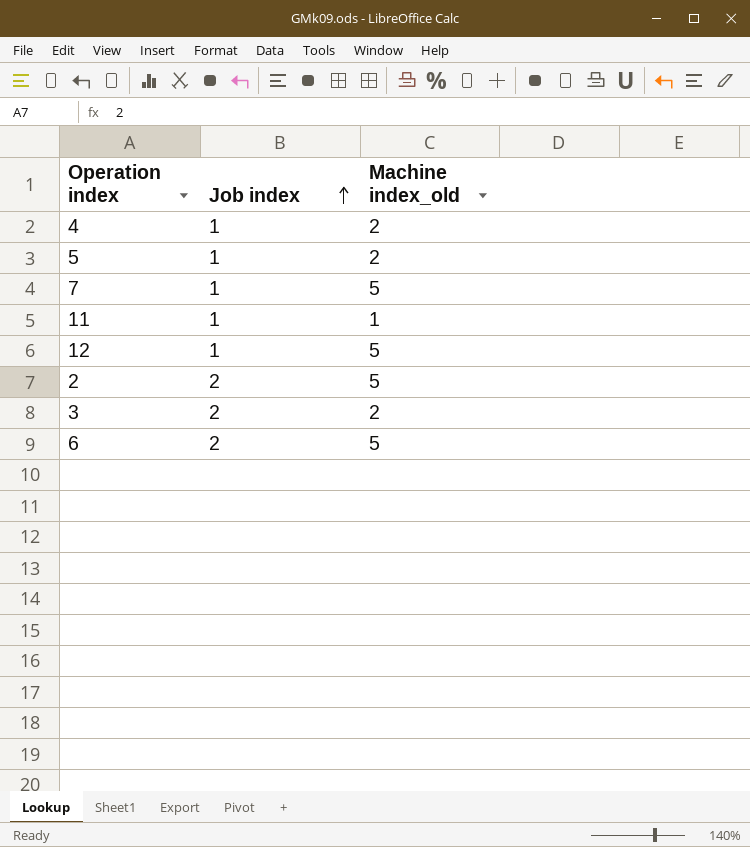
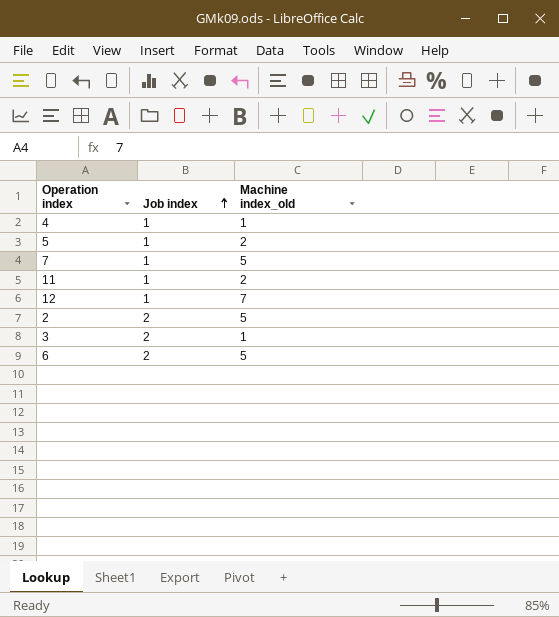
4 | Machine index_old: 2 -> 1
11 | Machine index_old: 1 -> 2
12 | Machine index_old: 5 -> 7
3 | Machine index_old: 2 -> 1

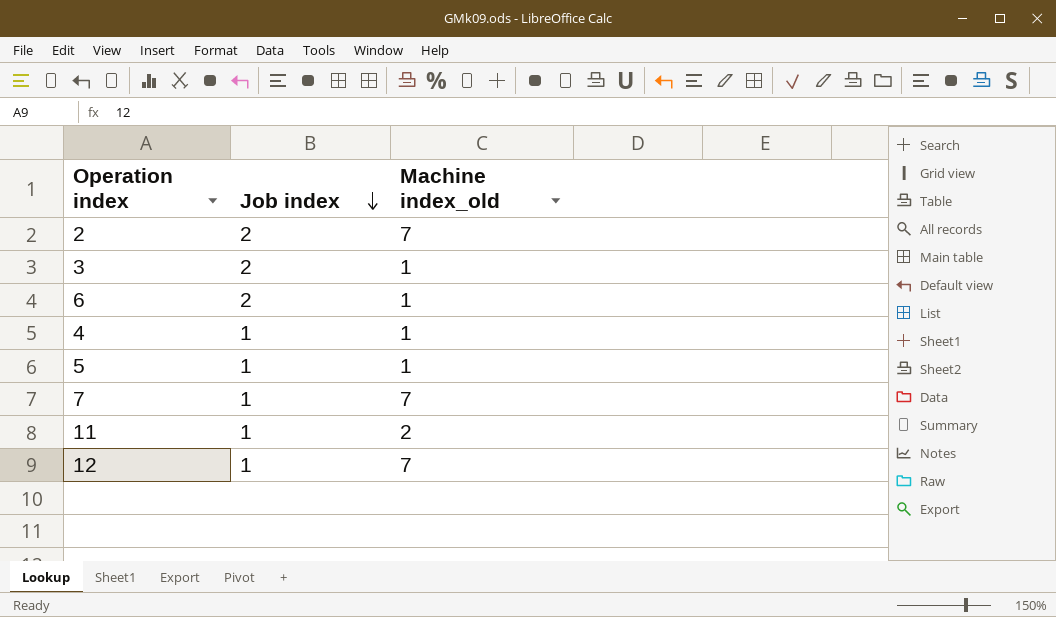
row order: Job index ascending -> Job index descending
2 | Machine index_old: 5 -> 7
6 | Machine index_old: 5 -> 1
5 | Machine index_old: 2 -> 1
7 | Machine index_old: 5 -> 7

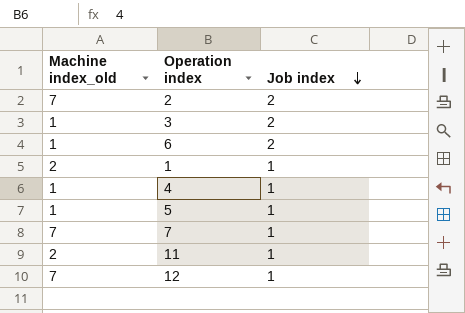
column Machine index_old | position: 3 -> 1
row 1: none -> 2 | 1

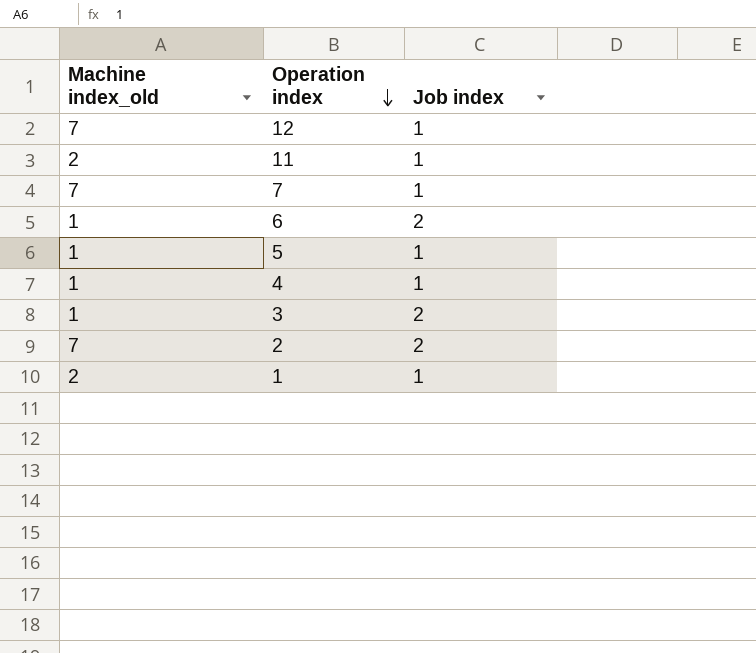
row order: Job index descending -> Operation index descending

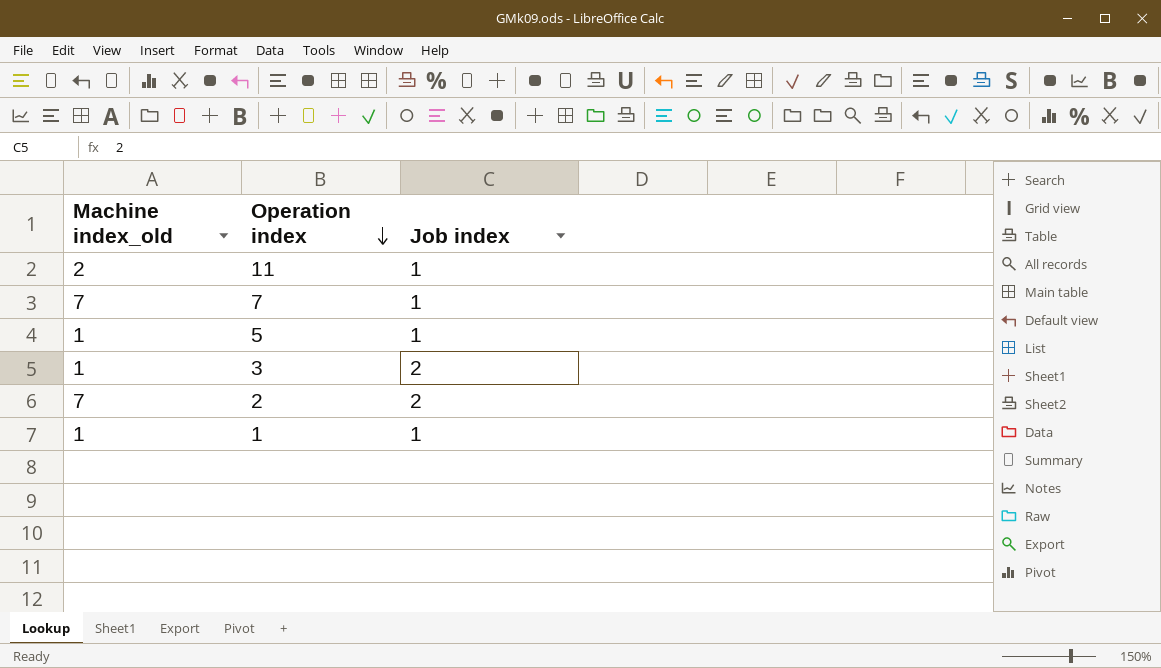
row 12: 7 | 1 -> none
row 6: 1 | 2 -> none
row 4: 1 | 1 -> none
1 | Machine index_old: 2 -> 1

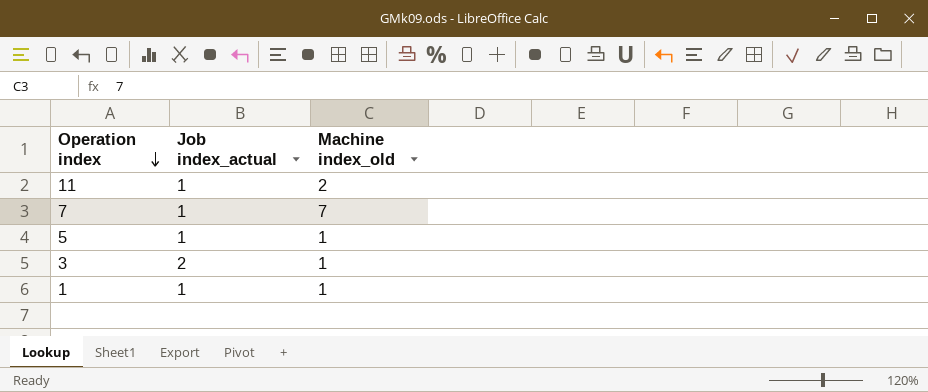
column name: Job index -> Job index_actual
column Machine index_old | position: 1 -> 3
row 2: 7 | 2 -> none

